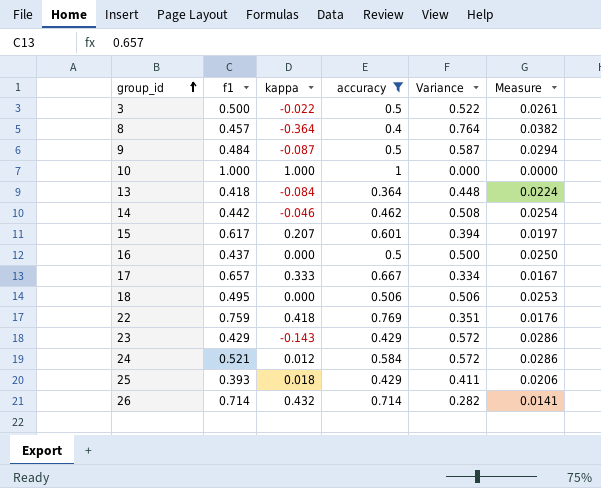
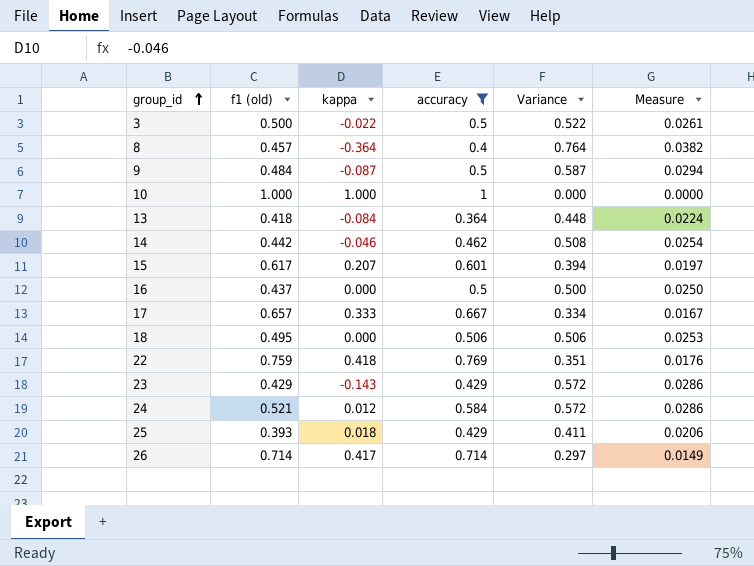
column name: f1 -> f1 (old)
26 | kappa: 0.432 -> 0.417
26 | Variance: 0.282 -> 0.297
26 | Measure: 0.0141 -> 0.0149

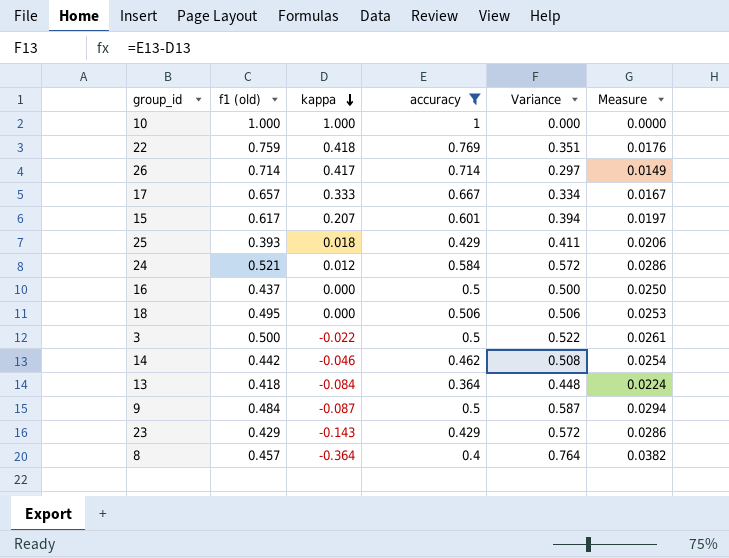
row order: group_id ascending -> kappa descending

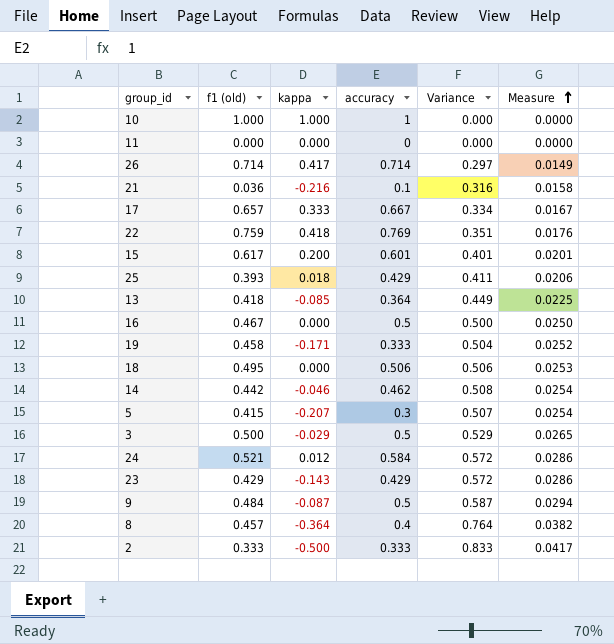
filter: accuracy >= 0.364 -> none
row order: kappa descending -> Measure ascending
15 | kappa: 0.207 -> 0.200
15 | Variance: 0.394 -> 0.401
15 | Measure: 0.0197 -> 0.0201
13 | kappa: -0.084 -> -0.085
13 | Variance: 0.448 -> 0.449
13 | Measure: 0.0224 -> 0.0225
16 | f1 (old): 0.437 -> 0.467
3 | kappa: -0.022 -> -0.029
3 | Variance: 0.522 -> 0.529
3 | Measure: 0.0261 -> 0.0265

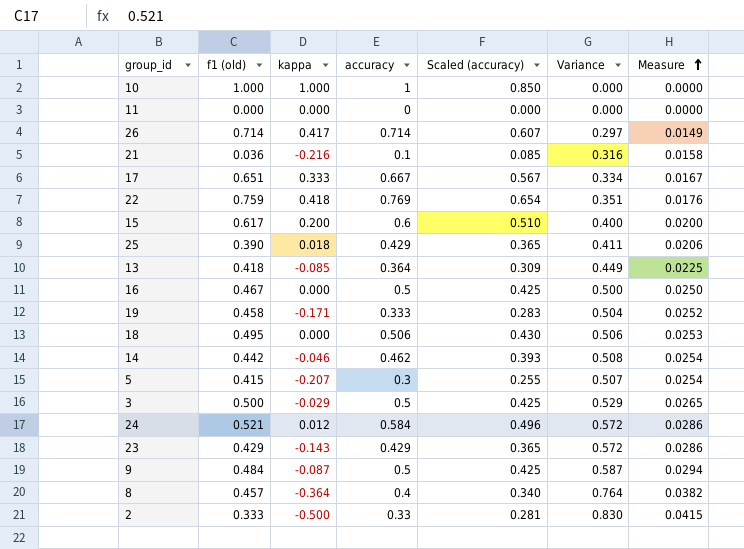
column Scaled (accuracy) | formula: none -> [accuracy] * 0.85
17 | f1 (old): 0.657 -> 0.651
15 | accuracy: 0.601 -> 0.6
15 | Variance: 0.401 -> 0.400
15 | Measure: 0.0201 -> 0.0200
25 | f1 (old): 0.393 -> 0.390
2 | accuracy: 0.333 -> 0.33
2 | Variance: 0.833 -> 0.830
2 | Measure: 0.0417 -> 0.0415

